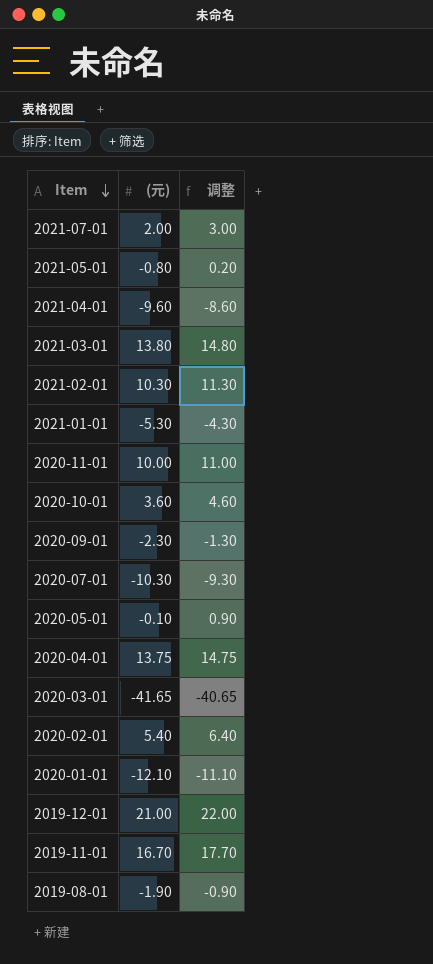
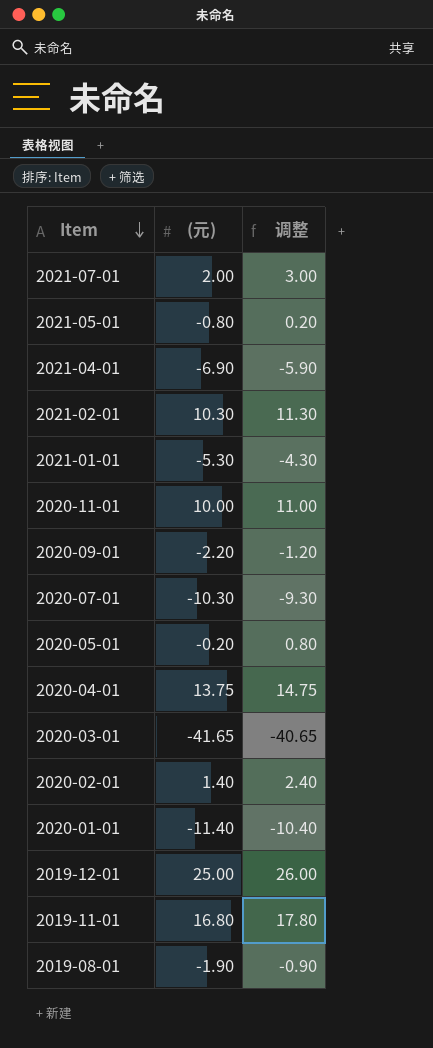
row 2021-03-01: 13.80 | 14.80 -> none
row 2020-10-01: 3.60 | 4.60 -> none
2021-04-01 | (元): -9.60 -> -6.90
2021-04-01 | 调整: -8.60 -> -5.90
2020-09-01 | (元): -2.30 -> -2.20
2020-09-01 | 调整: -1.30 -> -1.20
2020-05-01 | (元): -0.10 -> -0.20
2020-05-01 | 调整: 0.90 -> 0.80
2020-02-01 | (元): 5.40 -> 1.40
2020-02-01 | 调整: 6.40 -> 2.40
2020-01-01 | (元): -12.10 -> -11.40
2020-01-01 | 调整: -11.10 -> -10.40
2019-12-01 | (元): 21.00 -> 25.00
2019-12-01 | 调整: 22.00 -> 26.00
2019-11-01 | (元): 16.70 -> 16.80
2019-11-01 | 调整: 17.70 -> 17.80

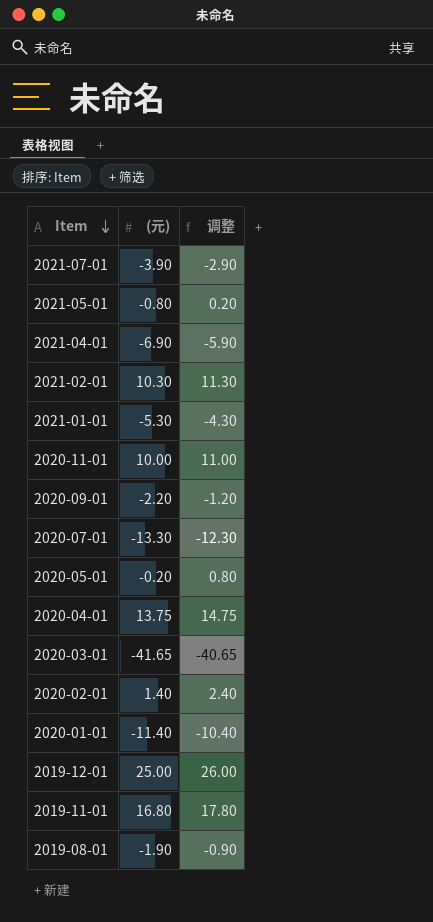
2021-07-01 | (元): 2.00 -> -3.90
2021-07-01 | 调整: 3.00 -> -2.90
2020-07-01 | (元): -10.30 -> -13.30
2020-07-01 | 调整: -9.30 -> -12.30

